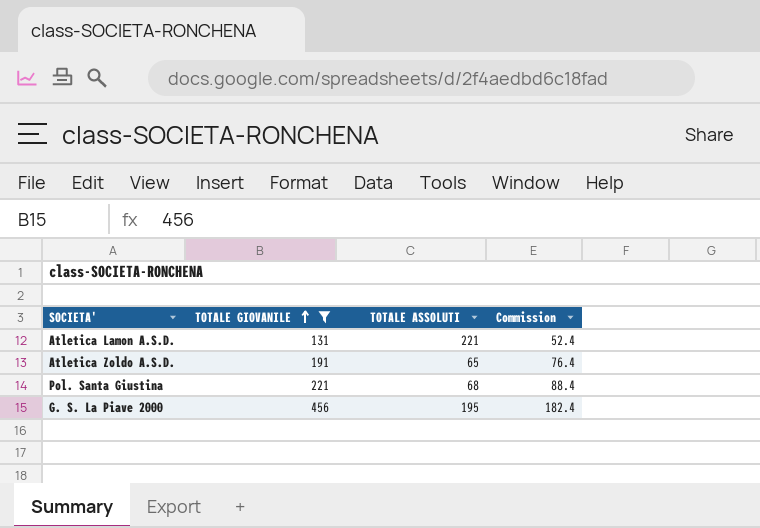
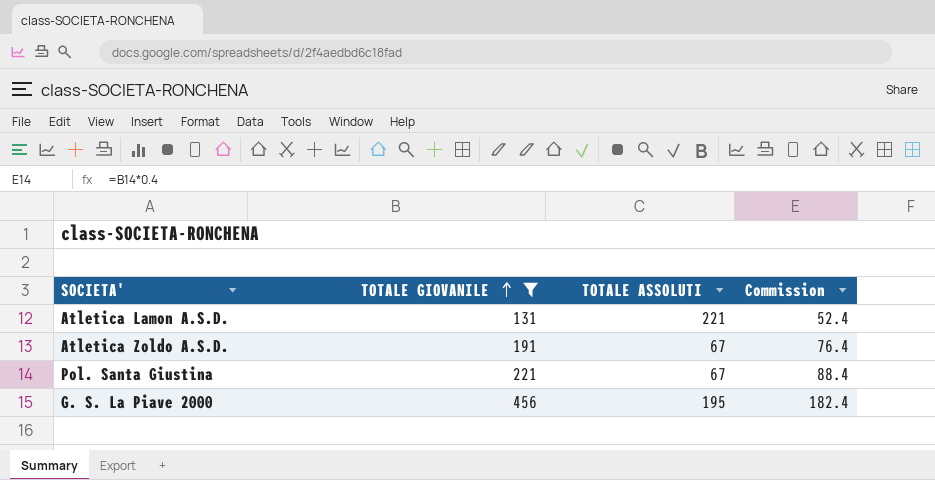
Atletica Zoldo A.S.D. | TOTALE ASSOLUTI: 65 -> 67
Pol. Santa Giustina | TOTALE ASSOLUTI: 68 -> 67

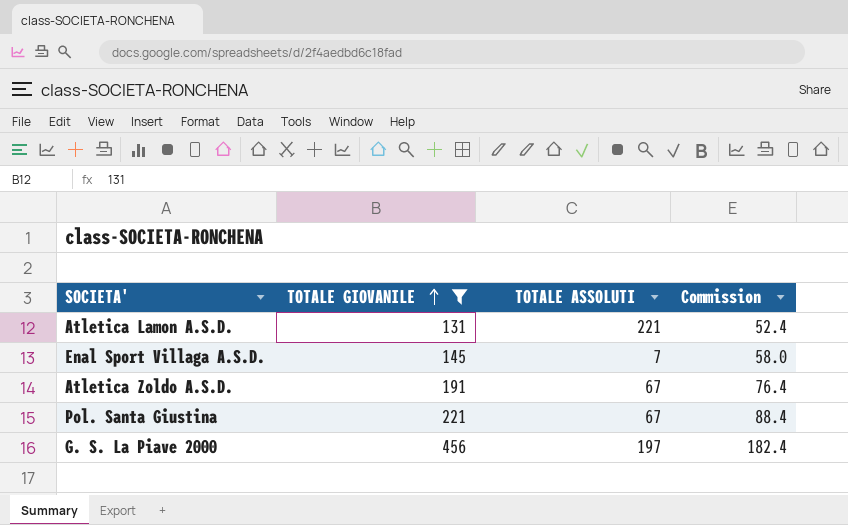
row Enal Sport Villaga A.S.D.: none -> 145 | 7 | 58.0
G. S. La Piave 2000 | TOTALE ASSOLUTI: 195 -> 197

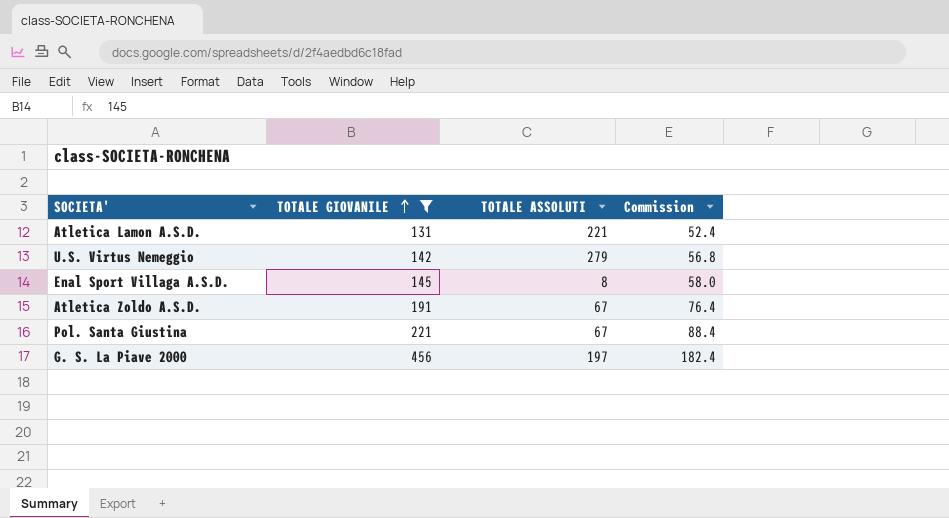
row U.S. Virtus Nemeggio: none -> 142 | 279 | 56.8
Enal Sport Villaga A.S.D. | TOTALE ASSOLUTI: 7 -> 8

